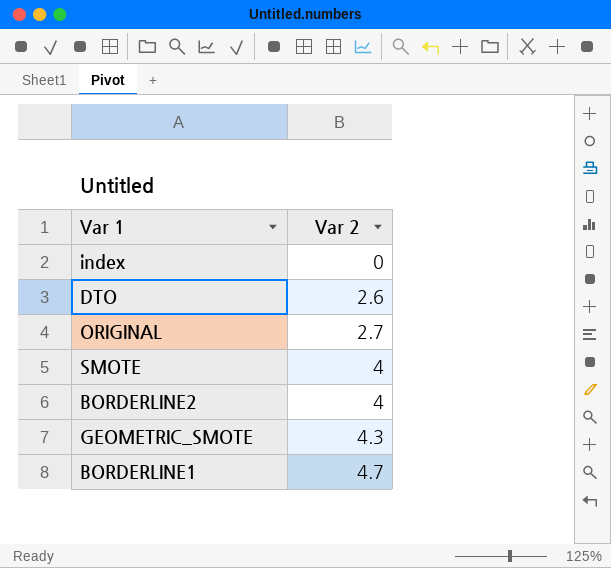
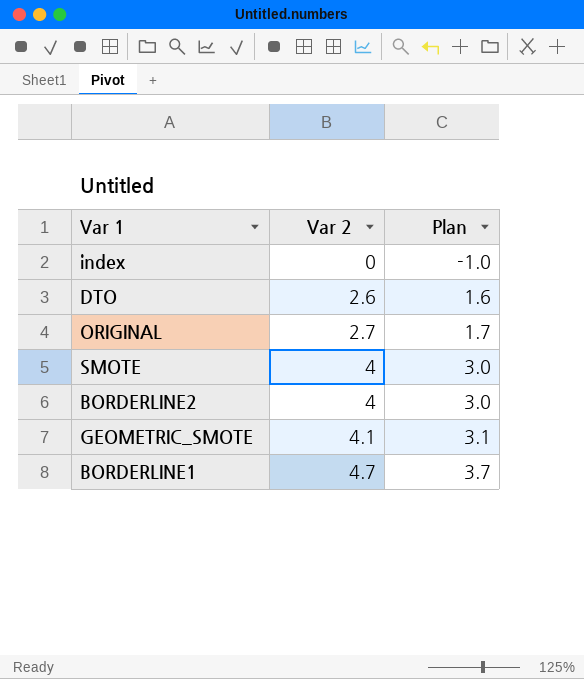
column Plan | formula: none -> [Var 2] - 1
GEOMETRIC_SMOTE | Var 2: 4.3 -> 4.1

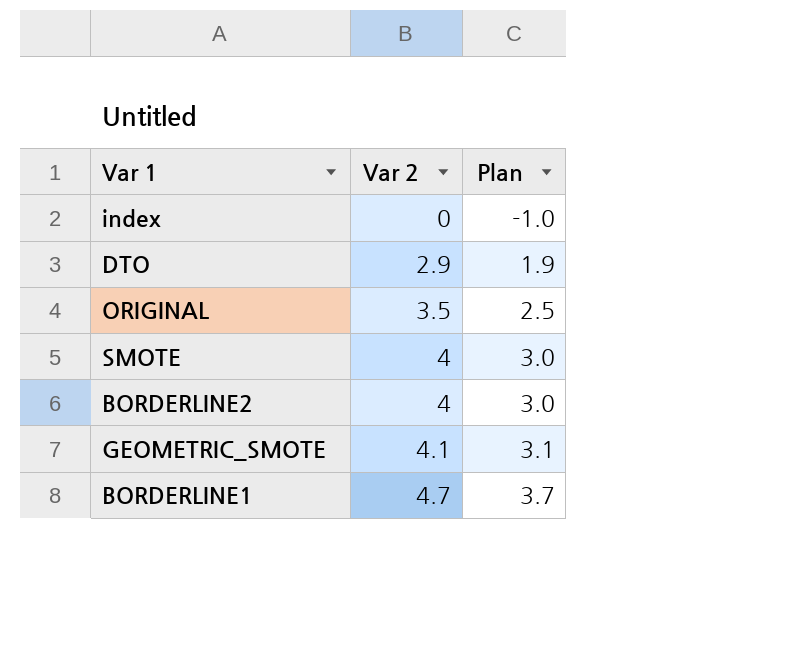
DTO | Var 2: 2.6 -> 2.9
DTO | Plan: 1.6 -> 1.9
ORIGINAL | Var 2: 2.7 -> 3.5
ORIGINAL | Plan: 1.7 -> 2.5

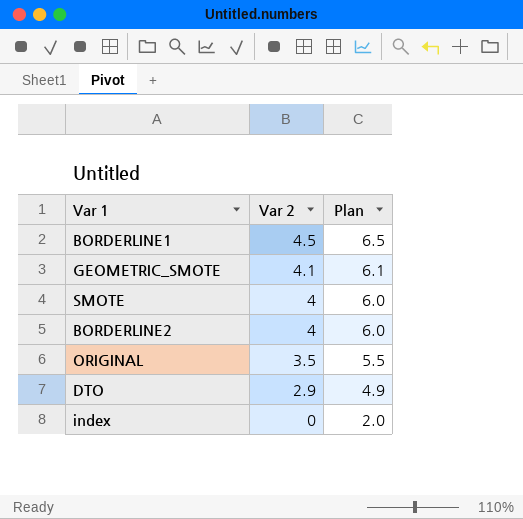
row order: Var 2 ascending -> Var 2 descending
column Plan | formula: [Var 2] - 1 -> [Var 2] + 2
BORDERLINE1 | Var 2: 4.7 -> 4.5

